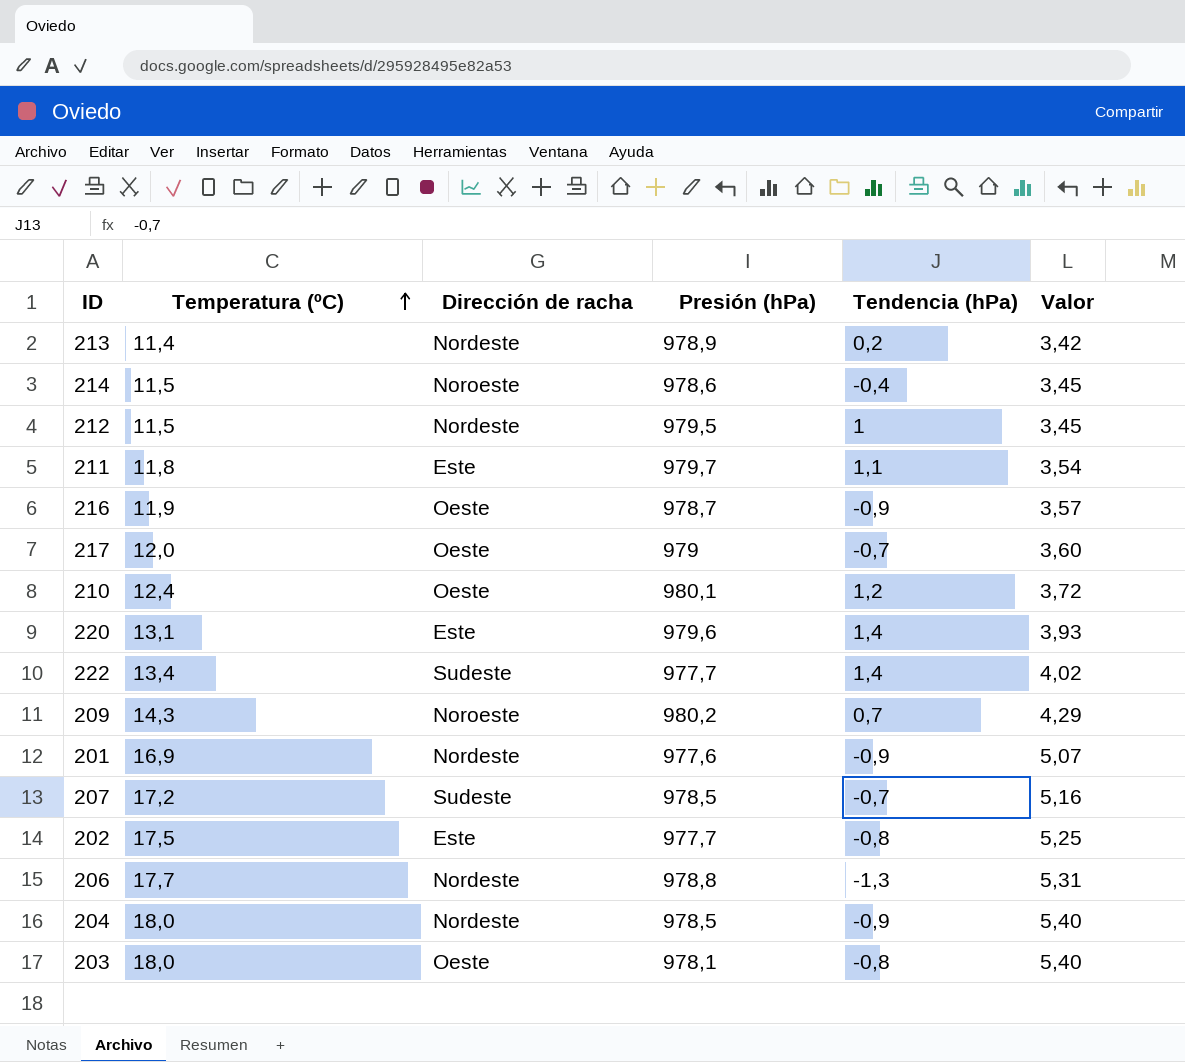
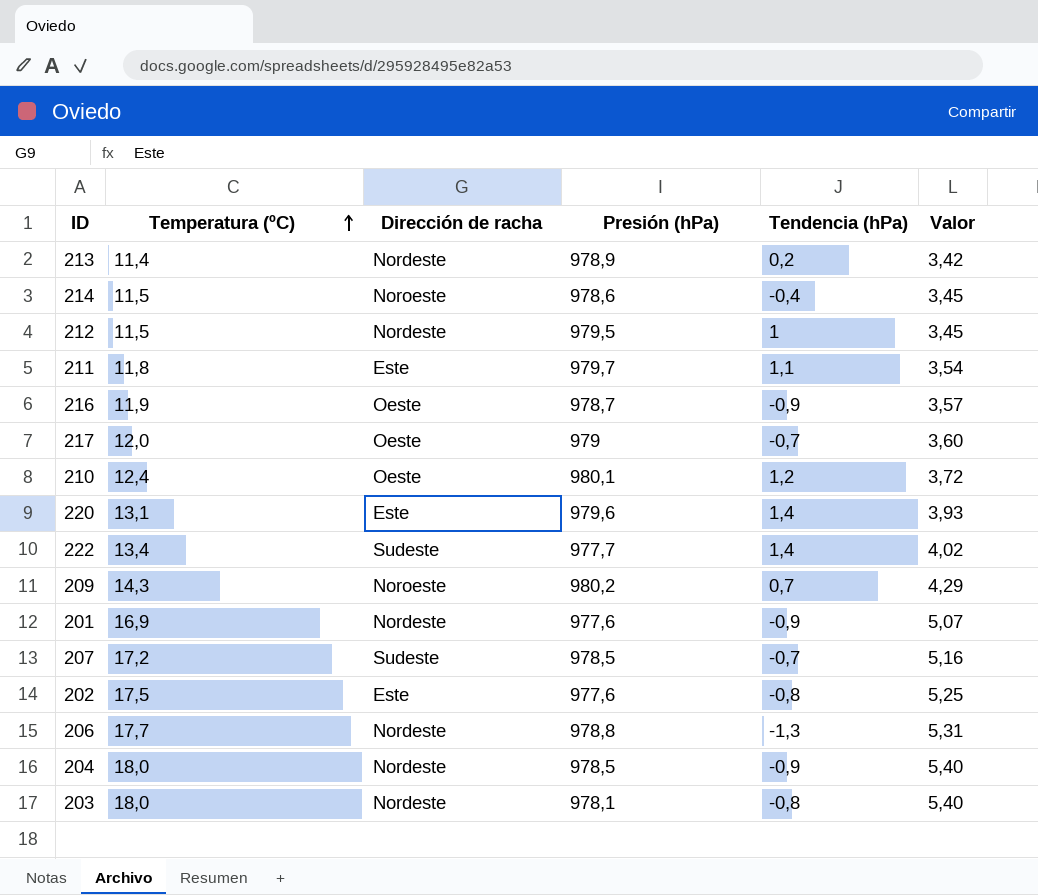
202 | Presión (hPa): 977,7 -> 977,6
203 | Dirección de racha: Oeste -> Nordeste

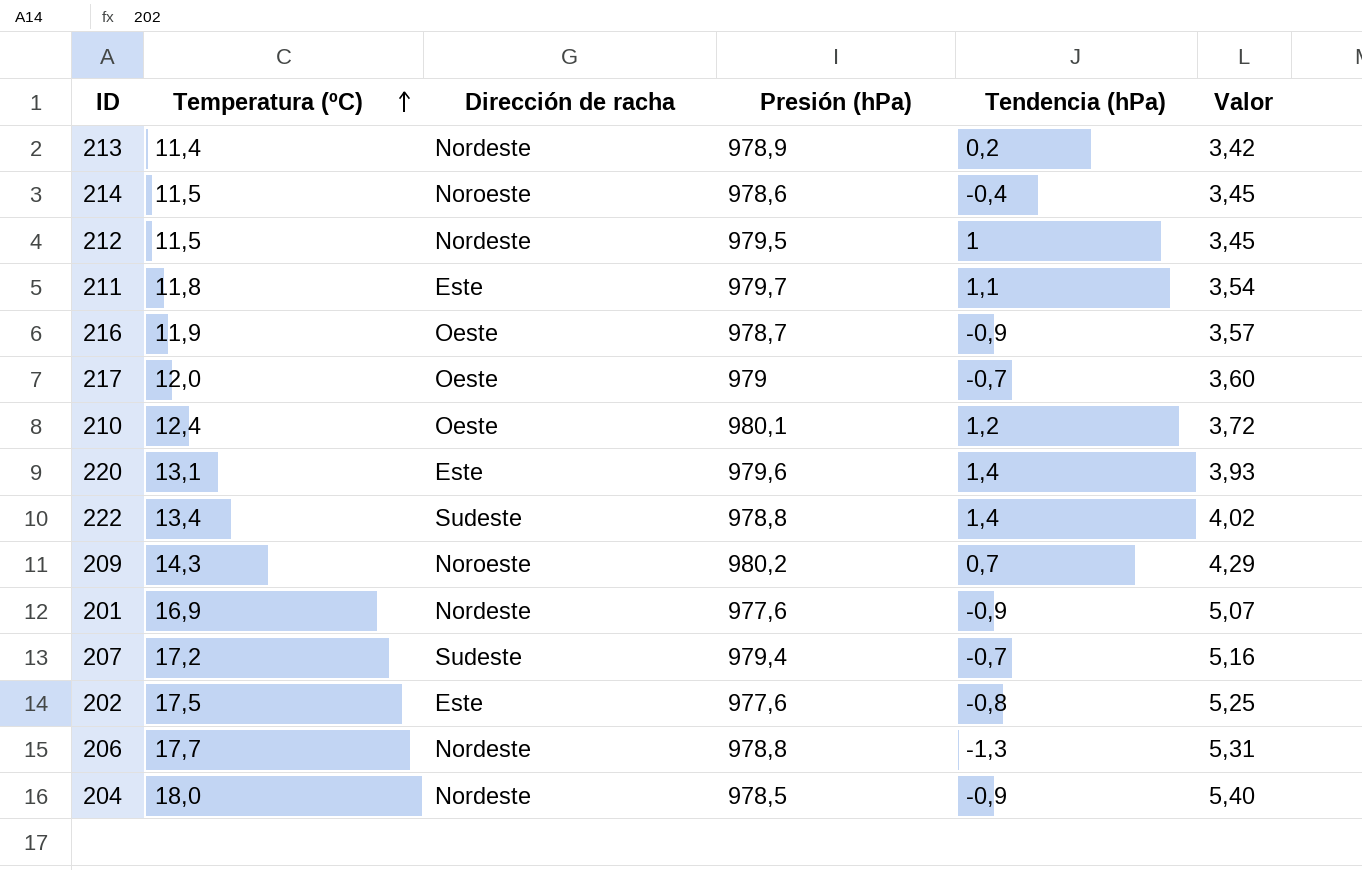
row 203: 18,0 | Nordeste | 978,1 | -0,8 | 5,40 -> none
222 | Presión (hPa): 977,7 -> 978,8
207 | Presión (hPa): 978,5 -> 979,4

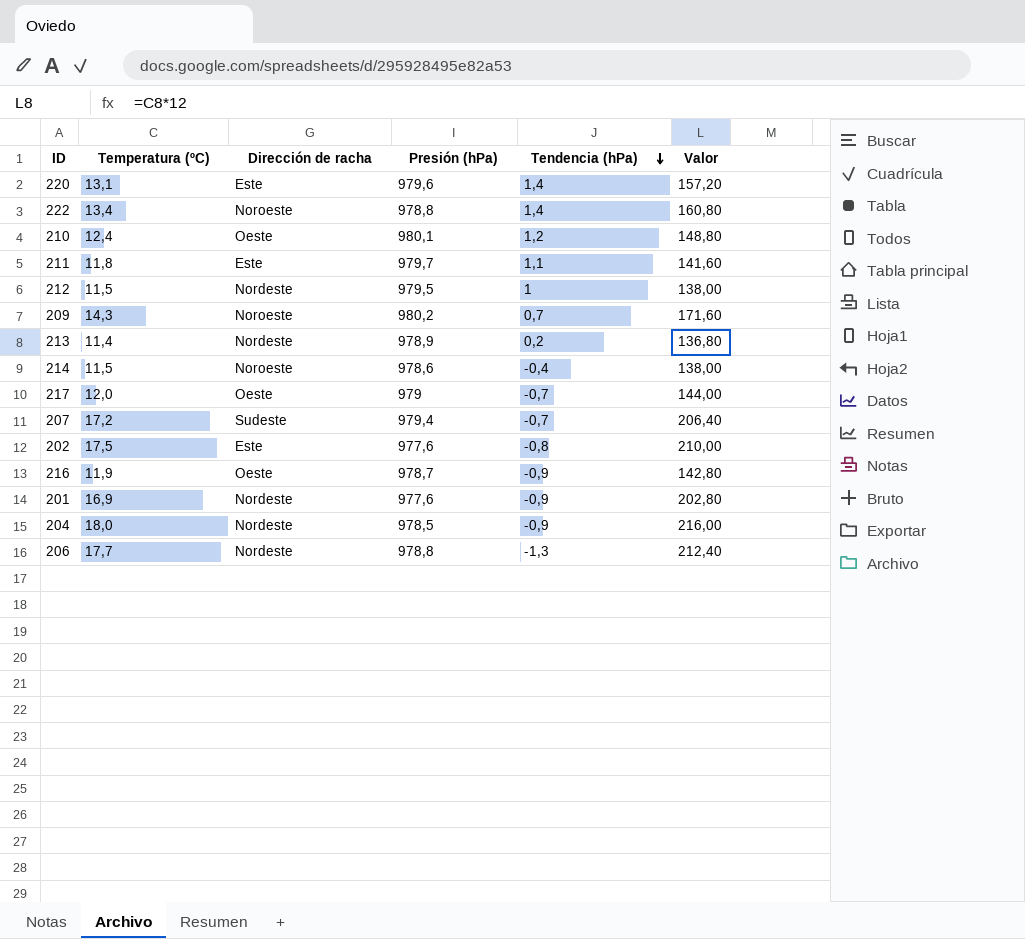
row order: Temperatura (ºC) ascending -> Tendencia (hPa) descending
column Valor | formula: [Temperatura (ºC)] * 0,3 -> [Temperatura (ºC)] * 12
222 | Dirección de racha: Sudeste -> Noroeste

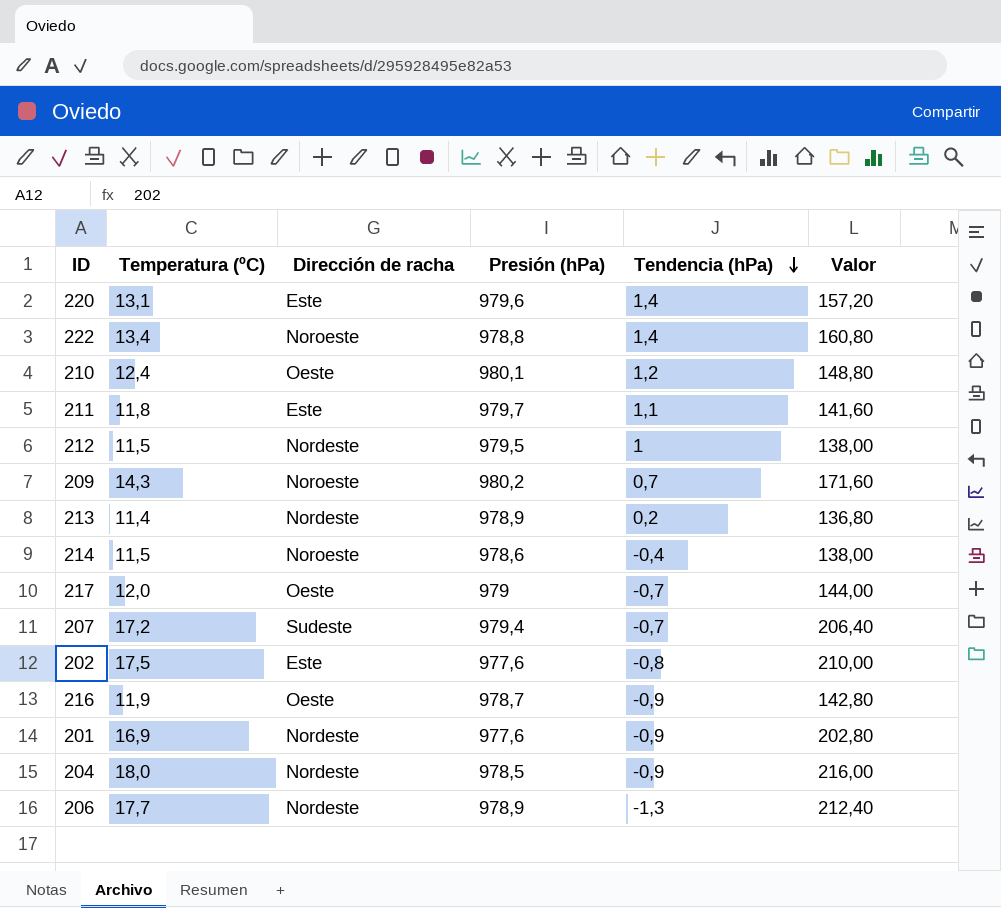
206 | Presión (hPa): 978,8 -> 978,9

